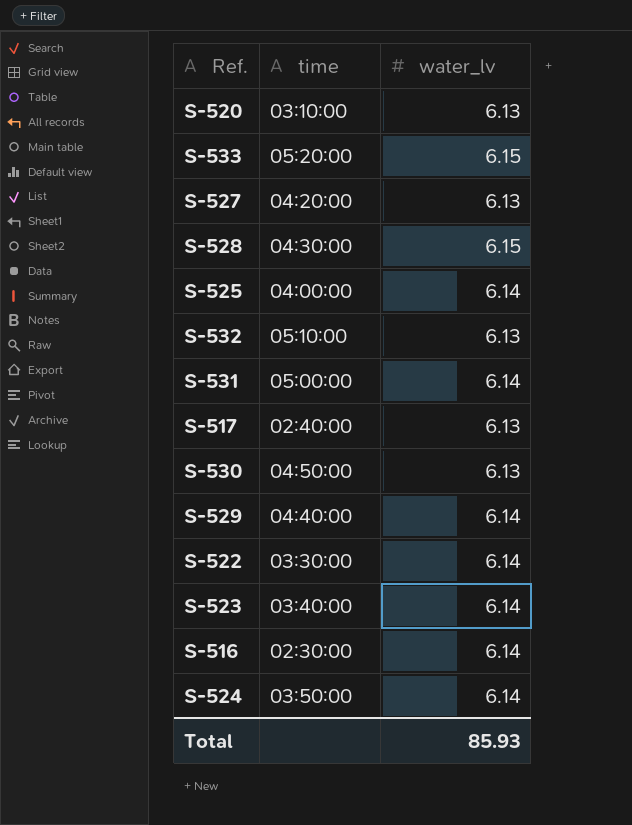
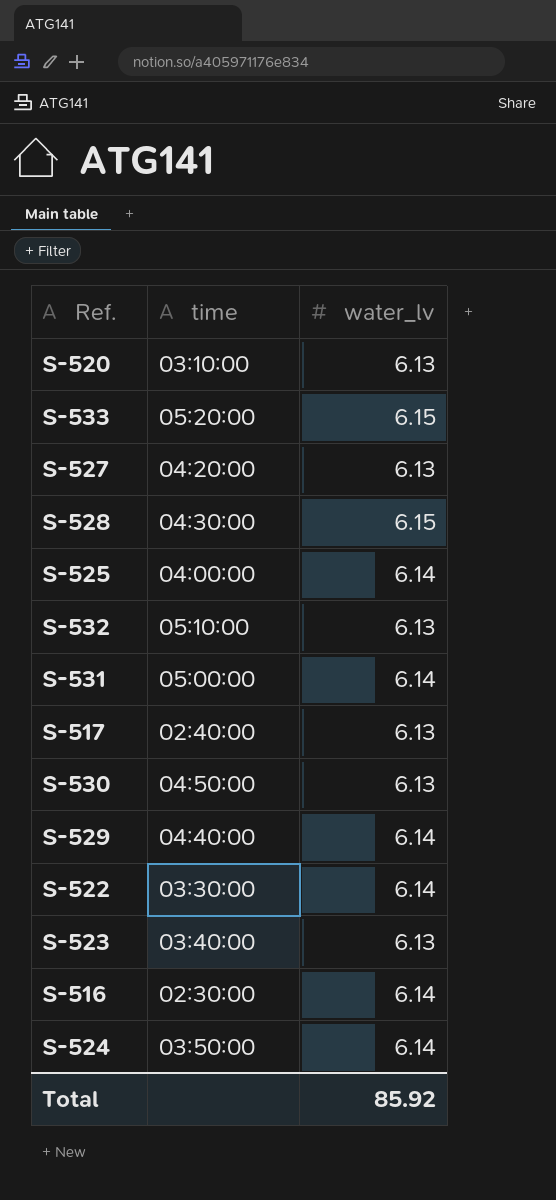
S-523 | water_lv: 6.14 -> 6.13
Total | water_lv: 85.93 -> 85.92

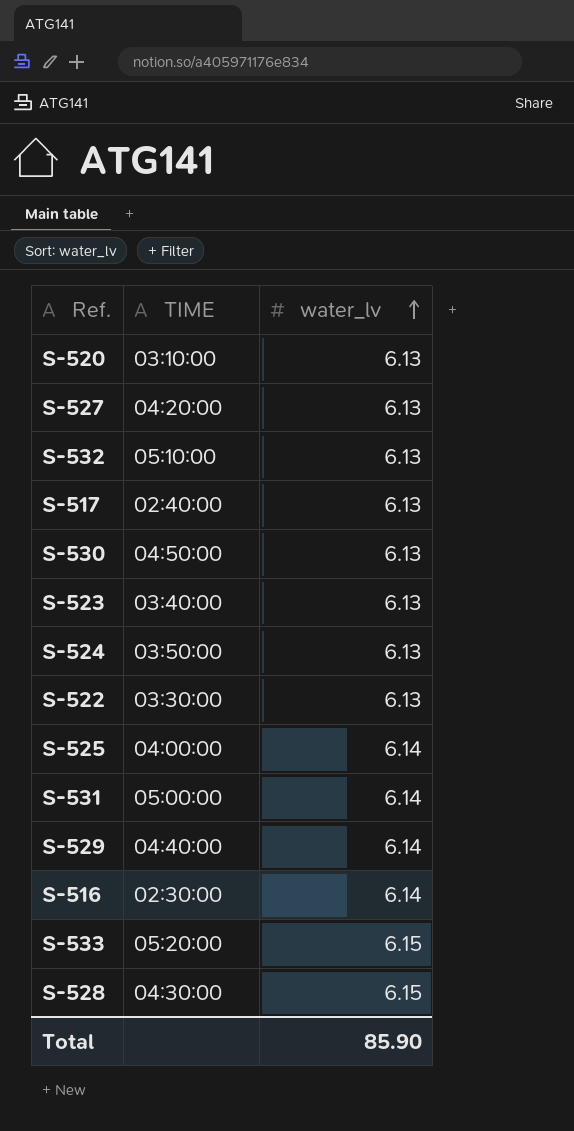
row order: none -> water_lv ascending
column name: time -> TIME
S-524 | water_lv: 6.14 -> 6.13
S-522 | water_lv: 6.14 -> 6.13
Total | water_lv: 85.92 -> 85.90

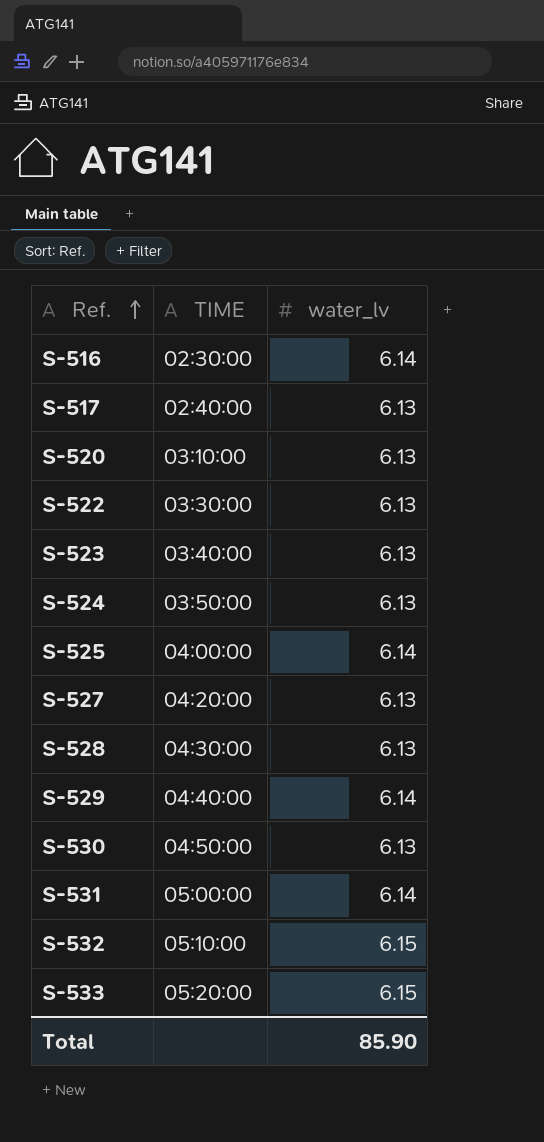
row order: water_lv ascending -> Ref. ascending
S-528 | water_lv: 6.15 -> 6.13
S-532 | water_lv: 6.13 -> 6.15

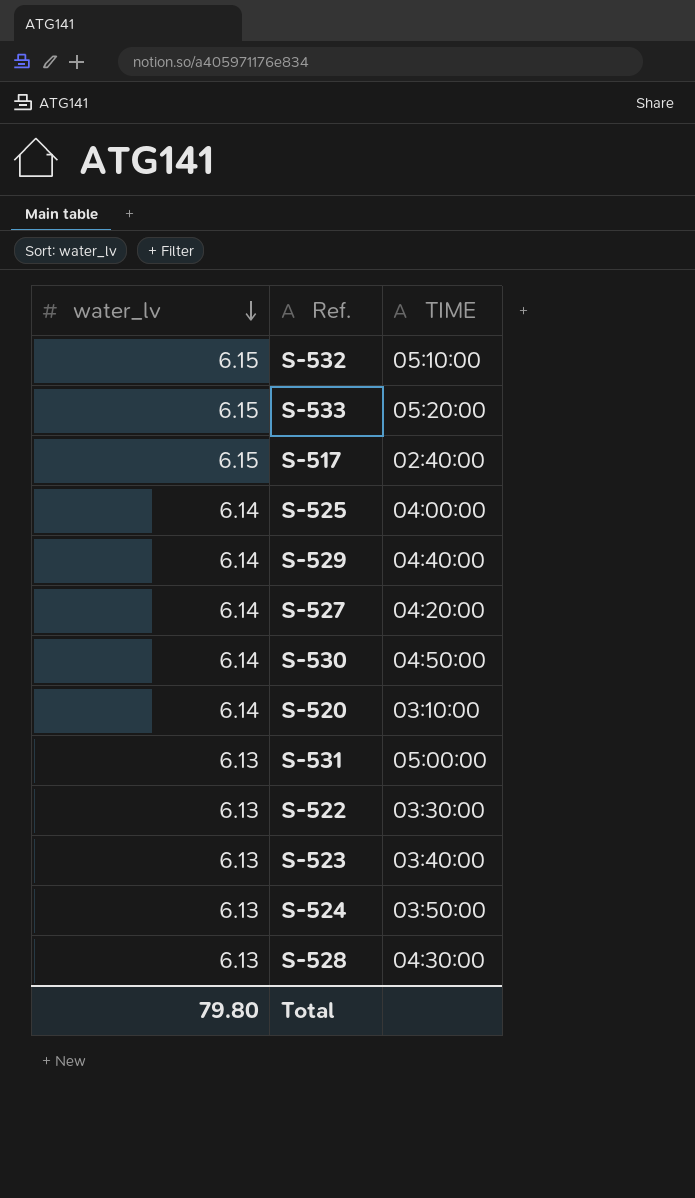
row order: Ref. ascending -> water_lv descending
column water_lv | position: 3 -> 1
row S-516: 02:30:00 | 6.14 -> none
S-517 | water_lv: 6.13 -> 6.15
S-527 | water_lv: 6.13 -> 6.14
S-530 | water_lv: 6.13 -> 6.14
S-520 | water_lv: 6.13 -> 6.14
S-531 | water_lv: 6.14 -> 6.13
Total | water_lv: 85.90 -> 79.80

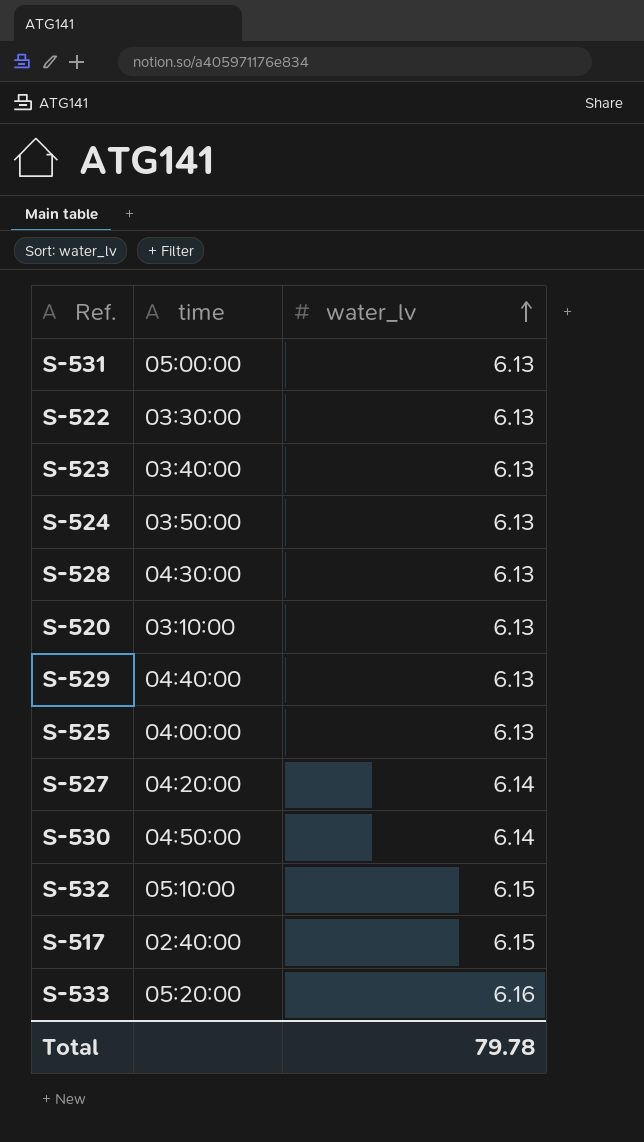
row order: water_lv descending -> water_lv ascending
column name: TIME -> time
column water_lv | position: 1 -> 3
S-520 | water_lv: 6.14 -> 6.13
S-529 | water_lv: 6.14 -> 6.13
S-525 | water_lv: 6.14 -> 6.13
S-533 | water_lv: 6.15 -> 6.16
Total | water_lv: 79.80 -> 79.78

